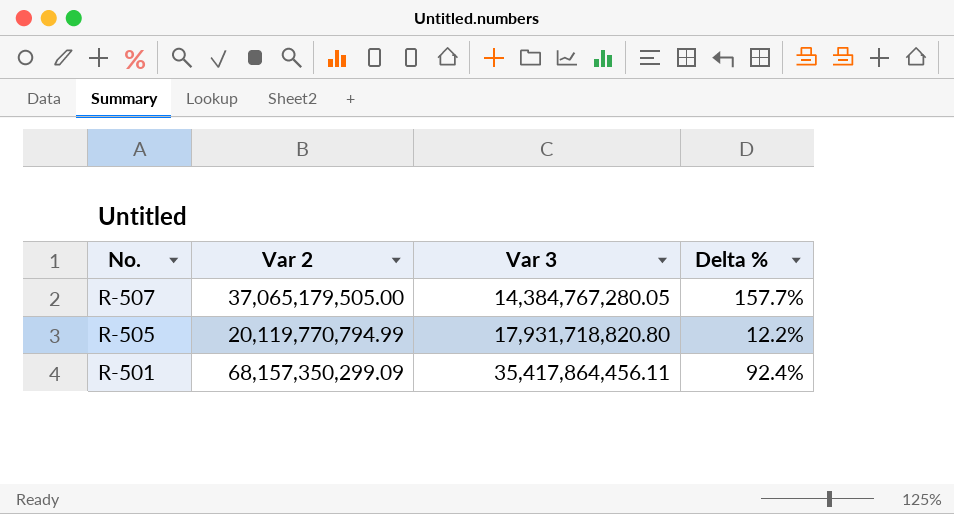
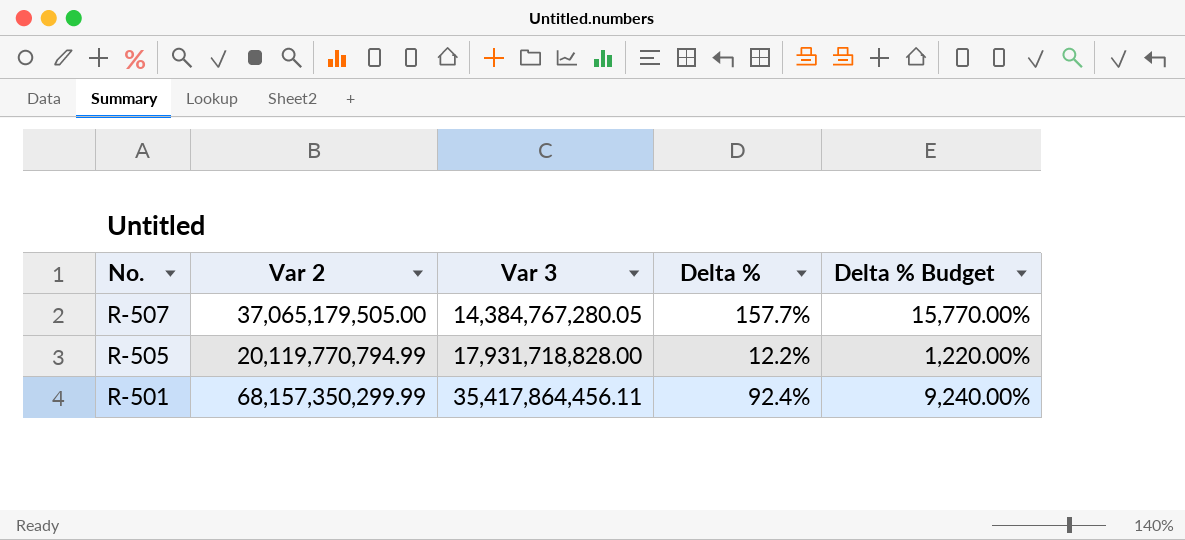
column Delta % Budget | formula: none -> [Delta %] * 100
R-505 | Var 3: 17,931,718,820.80 -> 17,931,718,828.00
R-501 | Var 2: 68,157,350,299.09 -> 68,157,350,299.99

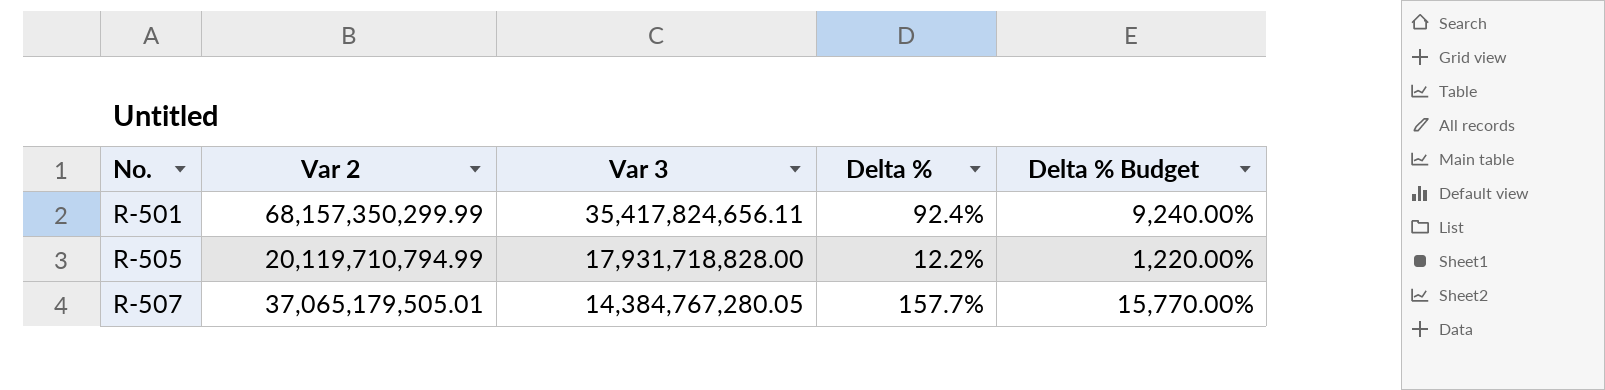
row order: No. descending -> No. ascending
R-501 | Var 3: 35,417,864,456.11 -> 35,417,824,656.11
R-505 | Var 2: 20,119,770,794.99 -> 20,119,710,794.99
R-507 | Var 2: 37,065,179,505.00 -> 37,065,179,505.01

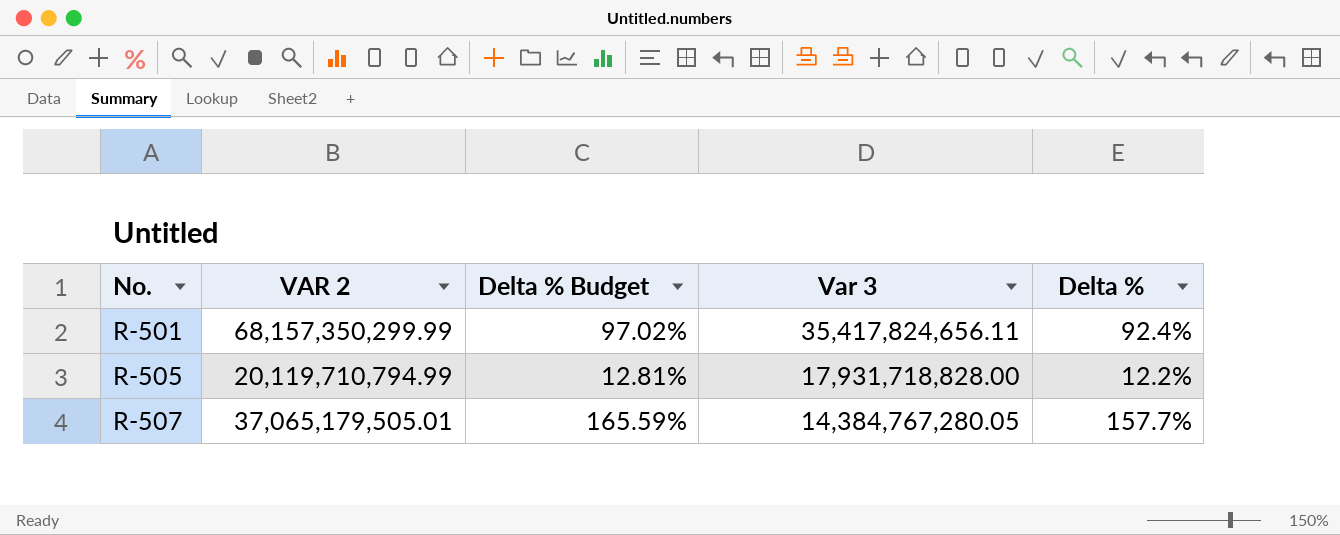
column name: Var 2 -> VAR 2
column Delta % Budget | formula: [Delta %] * 100 -> [Delta %] * 1.05
column Delta % Budget | position: 5 -> 3

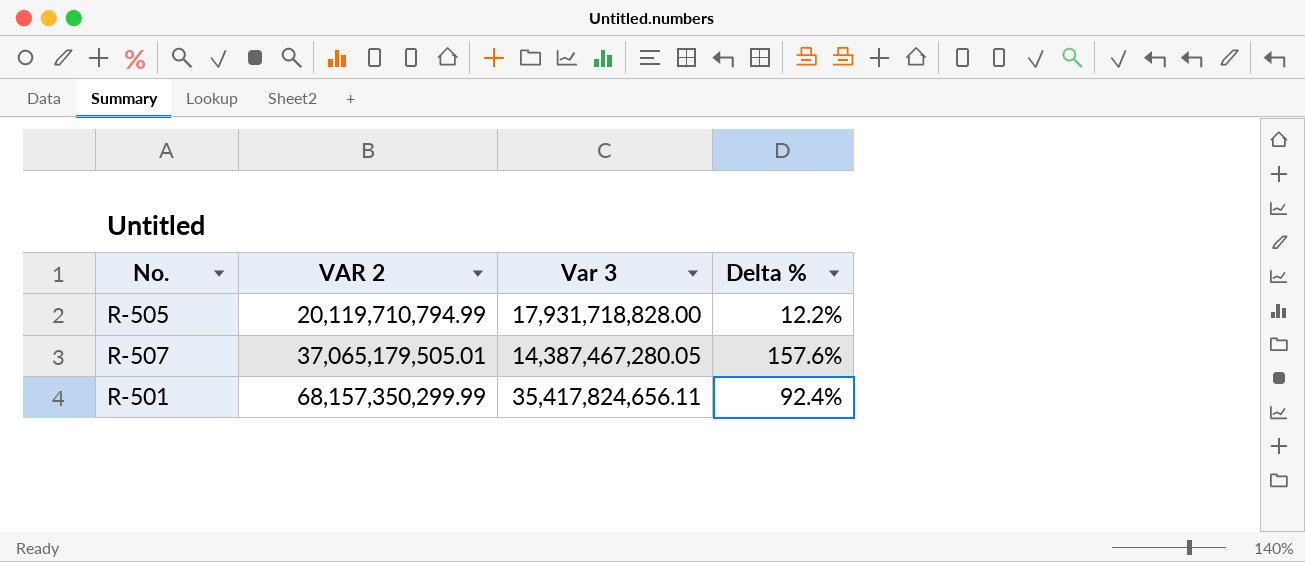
row order: No. ascending -> VAR 2 ascending
column Delta % Budget | formula: [Delta %] * 1.05 -> none
R-507 | Var 3: 14,384,767,280.05 -> 14,387,467,280.05
R-507 | Delta %: 157.7% -> 157.6%

